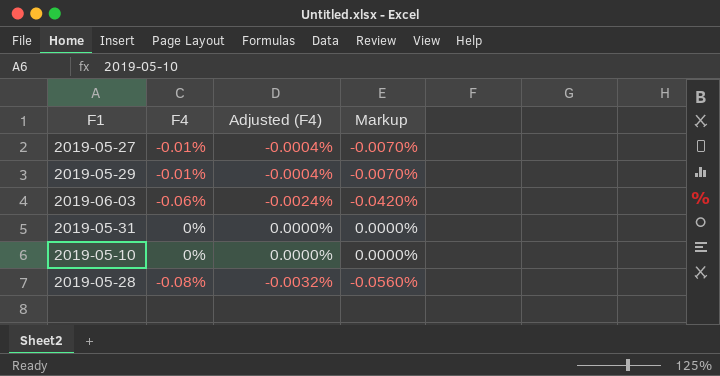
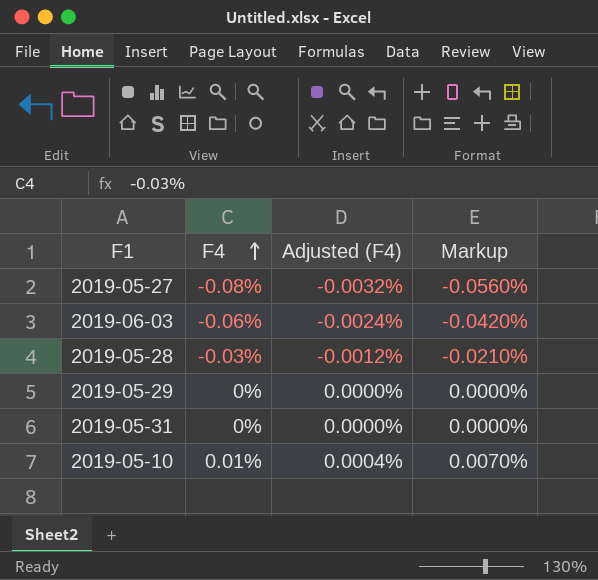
row order: none -> F4 ascending
2019-05-27 | F4: -0.01% -> -0.08%
2019-05-27 | Adjusted (F4): -0.0004% -> -0.0032%
2019-05-27 | Markup: -0.0070% -> -0.0560%
2019-05-28 | F4: -0.08% -> -0.03%
2019-05-28 | Adjusted (F4): -0.0032% -> -0.0012%
2019-05-28 | Markup: -0.0560% -> -0.0210%
2019-05-29 | F4: -0.01% -> 0%
2019-05-29 | Adjusted (F4): -0.0004% -> 0.0000%
2019-05-29 | Markup: -0.0070% -> 0.0000%
2019-05-10 | F4: 0% -> 0.01%
2019-05-10 | Adjusted (F4): 0.0000% -> 0.0004%
2019-05-10 | Markup: 0.0000% -> 0.0070%

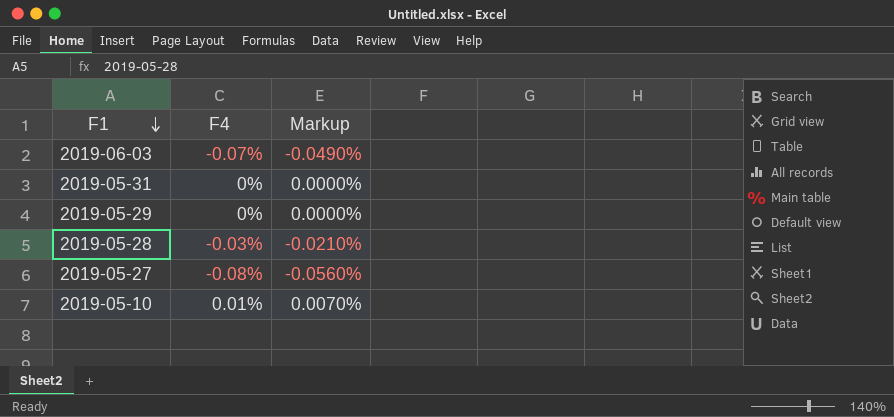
row order: F4 ascending -> F1 descending
column Adjusted (F4) | formula: [F4] * 0.04 -> none
2019-06-03 | F4: -0.06% -> -0.07%
2019-06-03 | Markup: -0.0420% -> -0.0490%

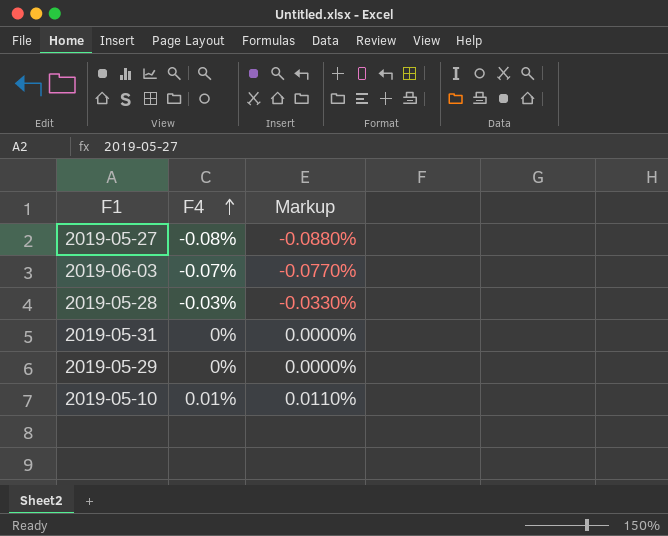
row order: F1 descending -> F4 ascending
column Markup | formula: [F4] * 0.7 -> [F4] * 1.1

